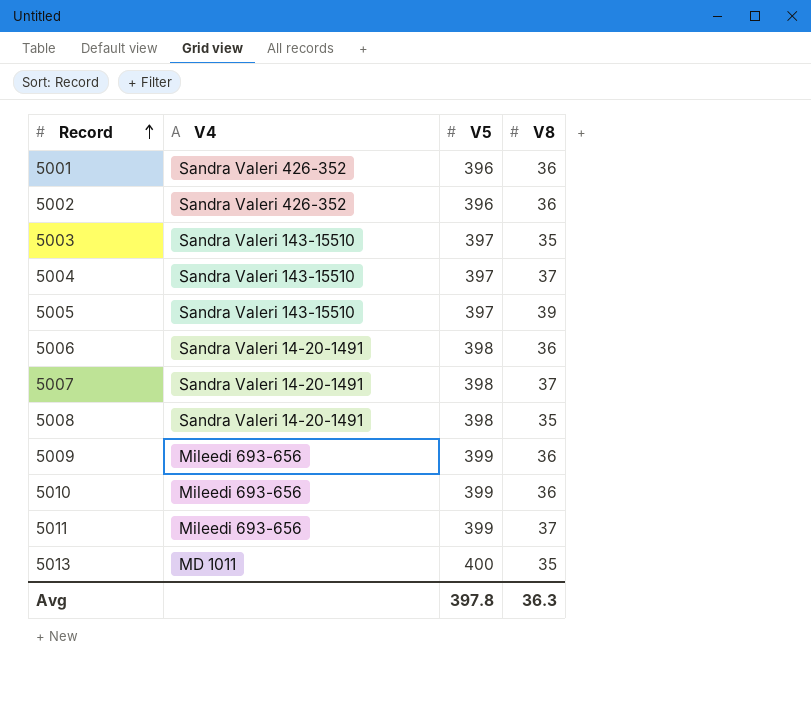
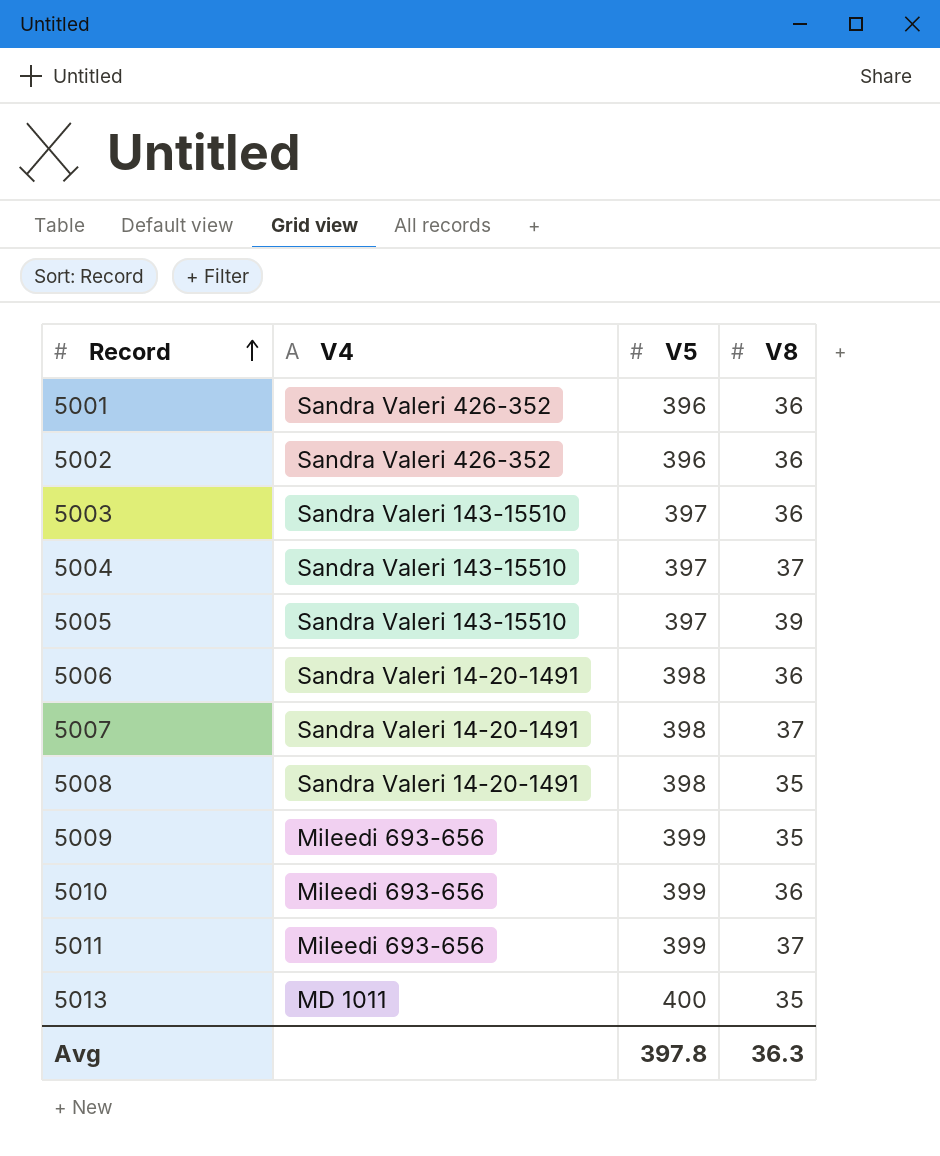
5003 | V8: 35 -> 36
5009 | V8: 36 -> 35

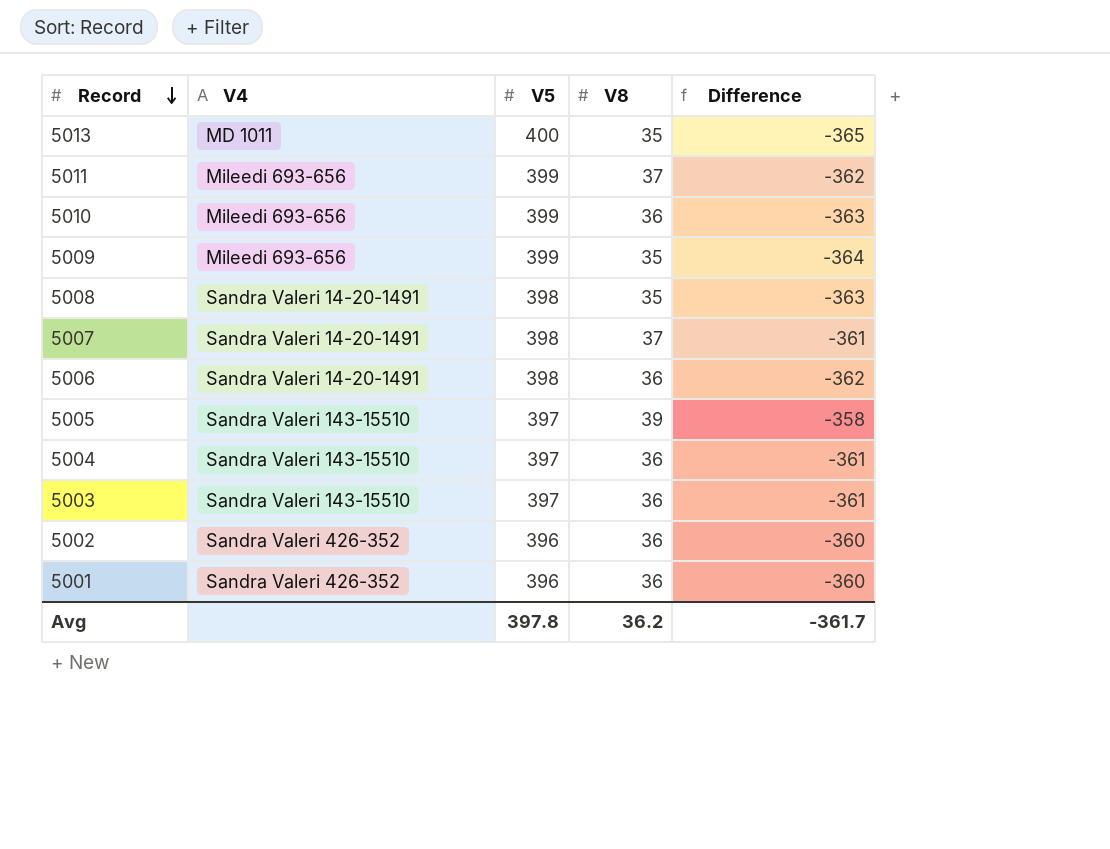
row order: Record ascending -> Record descending
column Difference | formula: none -> [V8] - [V5]
5004 | V8: 37 -> 36
Avg | V8: 36.3 -> 36.2

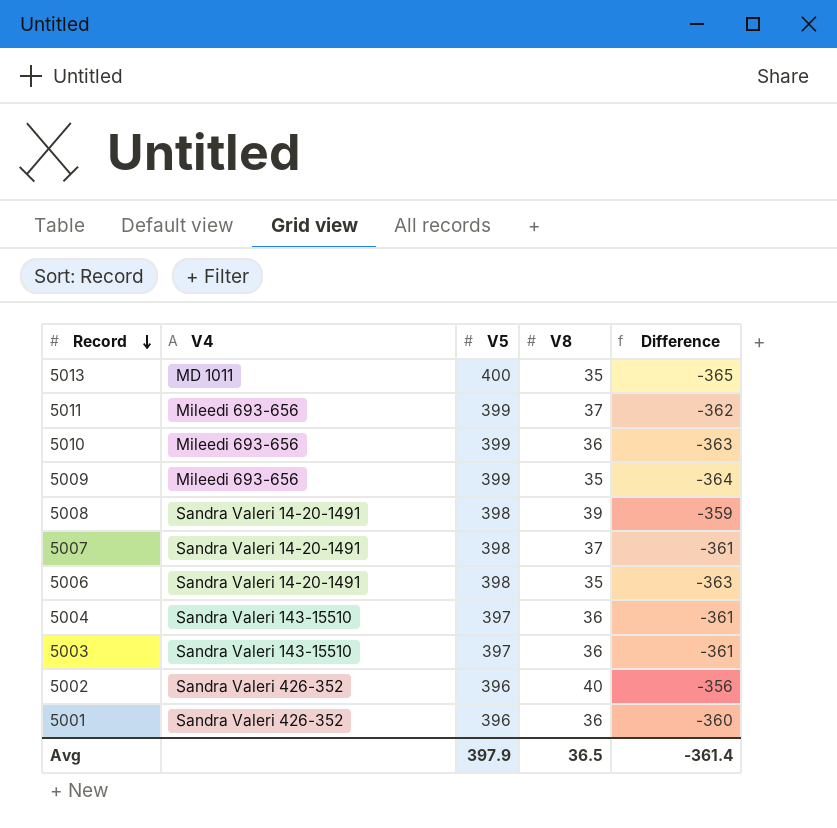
row 5005: Sandra Valeri 143-15510 | 397 | 39 | -358 -> none
5008 | V8: 35 -> 39
5008 | Difference: -363 -> -359
5006 | V8: 36 -> 35
5006 | Difference: -362 -> -363
5002 | V8: 36 -> 40
5002 | Difference: -360 -> -356
Avg | V5: 397.8 -> 397.9
Avg | V8: 36.2 -> 36.5
Avg | Difference: -361.7 -> -361.4

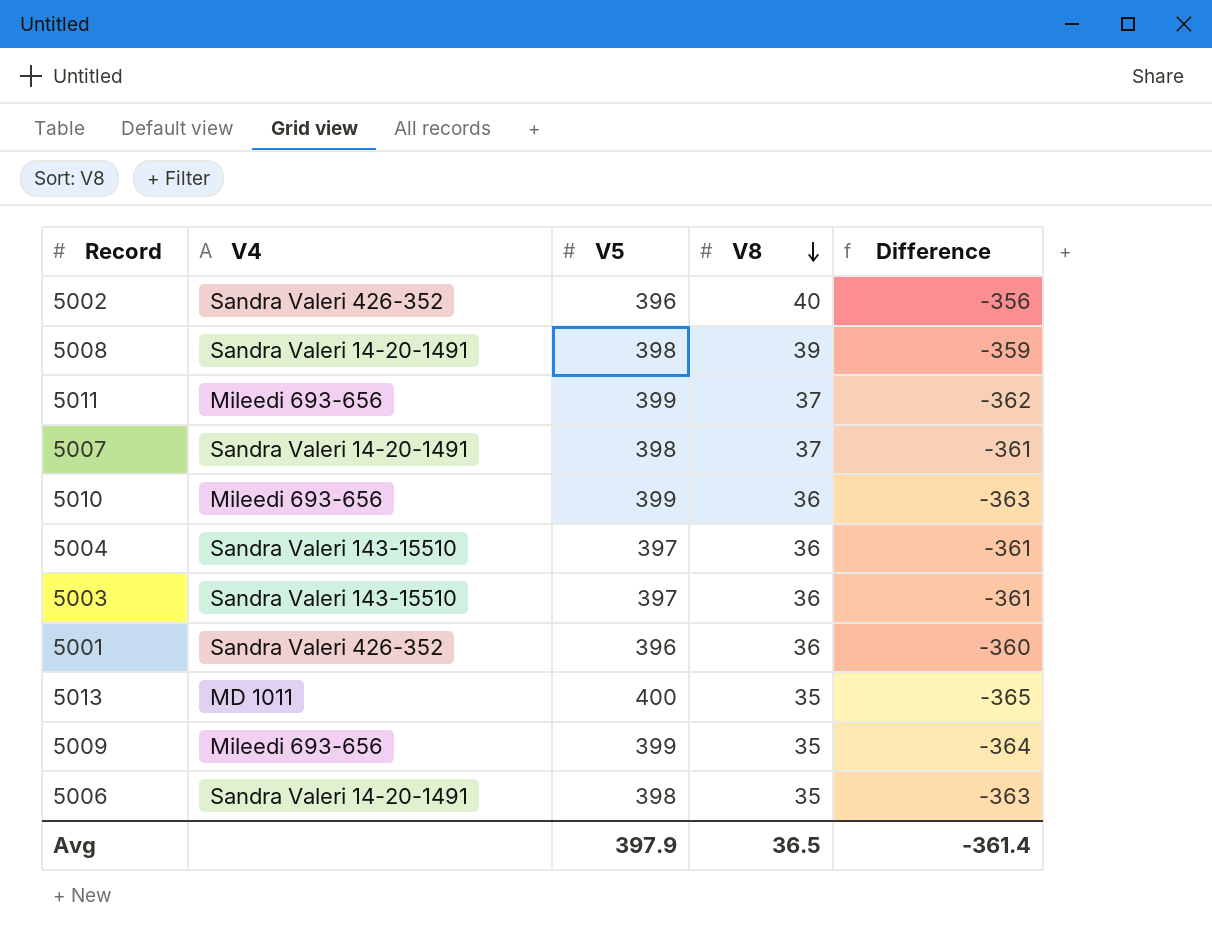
row order: Record descending -> V8 descending

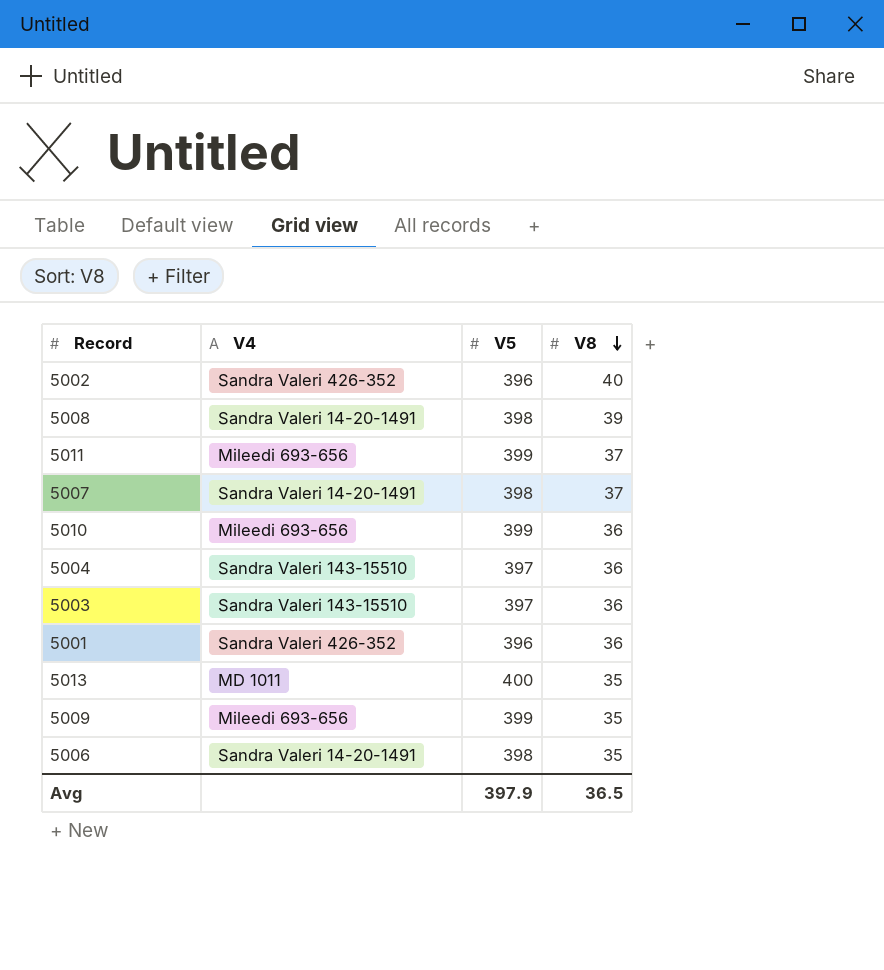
column Difference | formula: [V8] - [V5] -> none

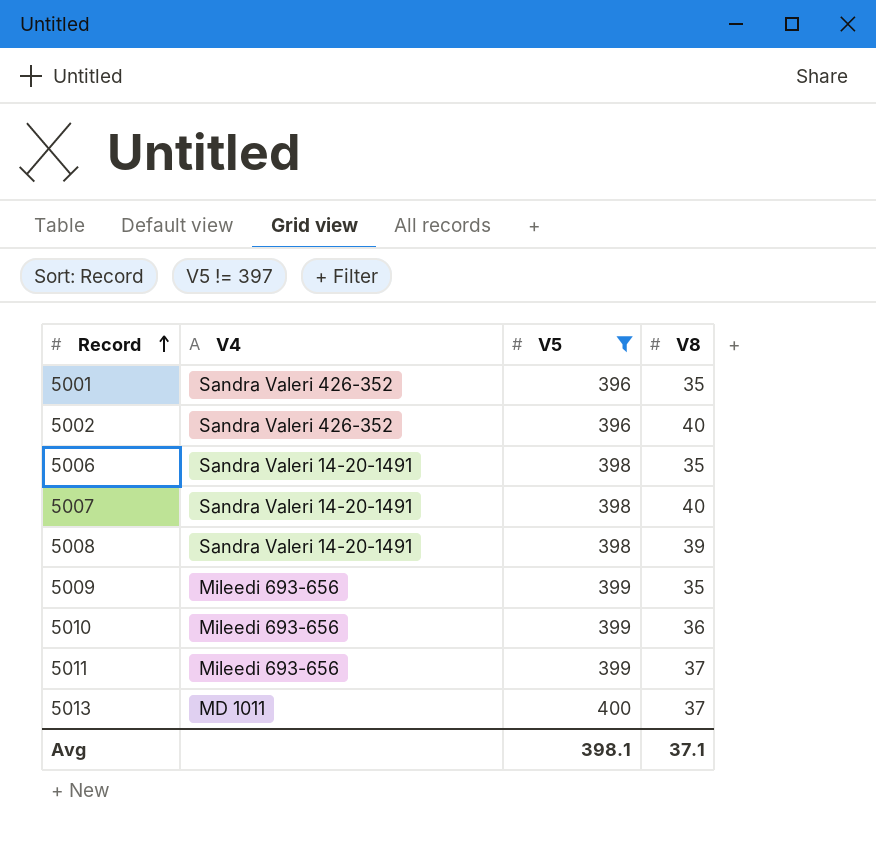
filter: none -> V5 != 397
row order: V8 descending -> Record ascending
5001 | V8: 36 -> 35
5007 | V8: 37 -> 40
5013 | V8: 35 -> 37
Avg | V5: 397.9 -> 398.1
Avg | V8: 36.5 -> 37.1

